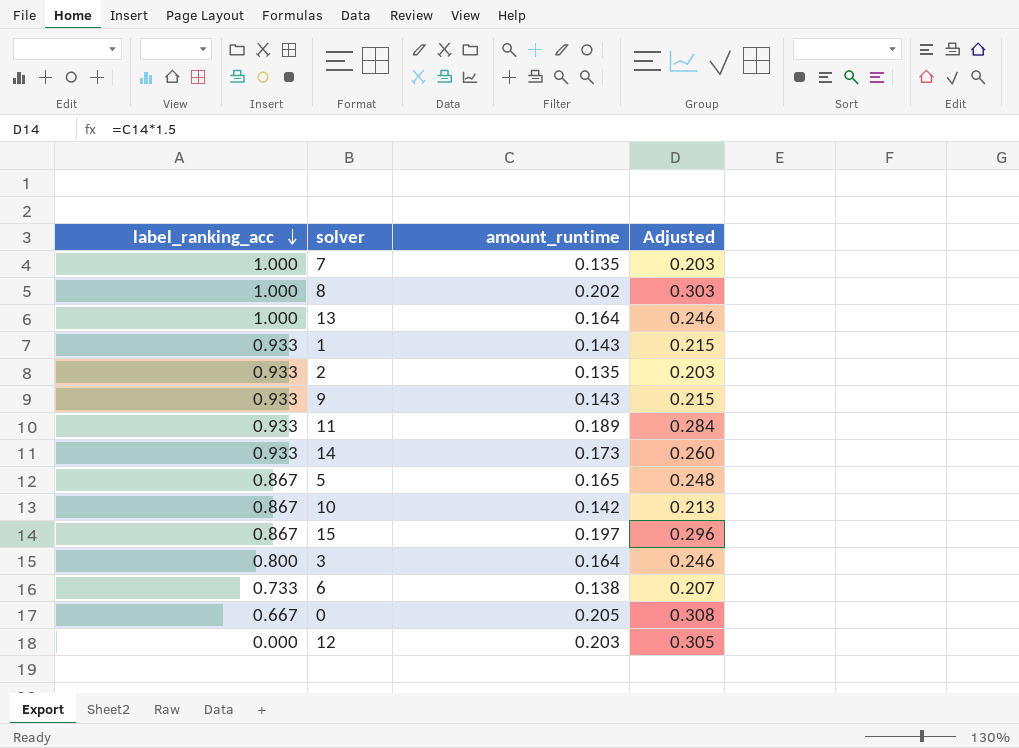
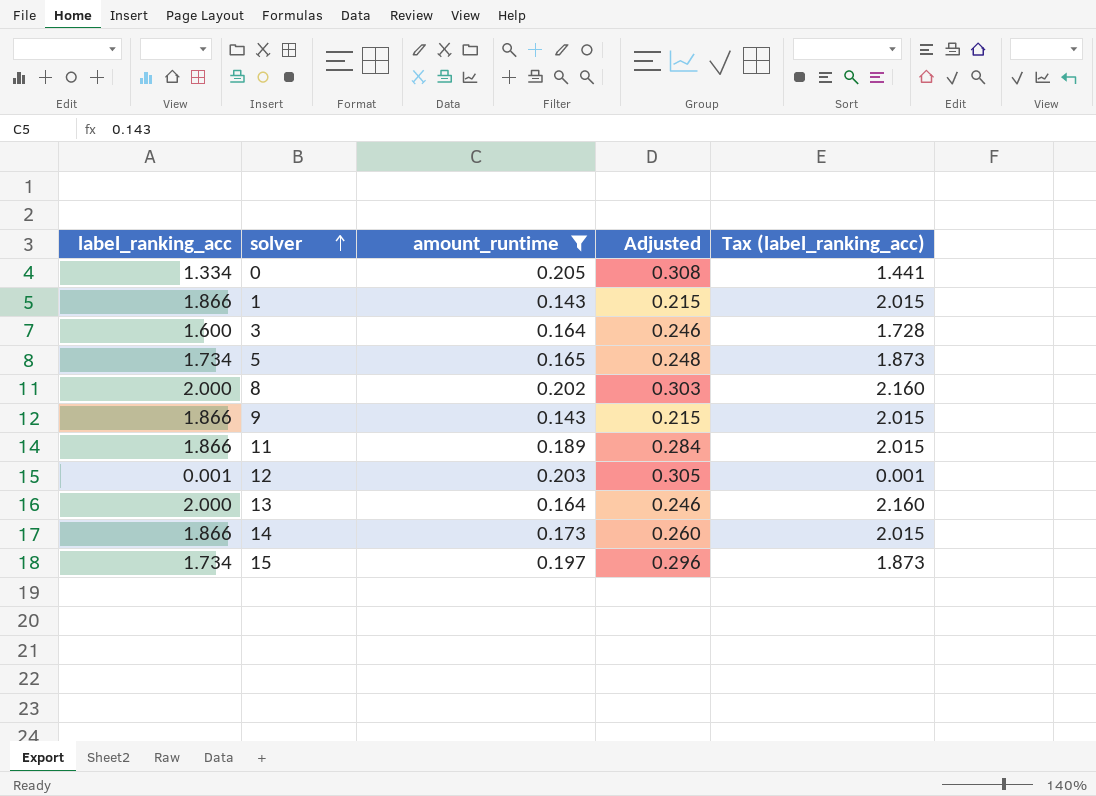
filter: none -> amount_runtime >= 0.143
row order: label_ranking_acc descending -> solver ascending
column Tax (label_ranking_acc) | formula: none -> [label_ranking_acc] * 1.08
0 | label_ranking_acc: 0.667 -> 1.334
1 | label_ranking_acc: 0.933 -> 1.866
3 | label_ranking_acc: 0.800 -> 1.600
5 | label_ranking_acc: 0.867 -> 1.734
8 | label_ranking_acc: 1.000 -> 2.000
9 | label_ranking_acc: 0.933 -> 1.866
11 | label_ranking_acc: 0.933 -> 1.866
12 | label_ranking_acc: 0.000 -> 0.001
13 | label_ranking_acc: 1.000 -> 2.000
14 | label_ranking_acc: 0.933 -> 1.866
15 | label_ranking_acc: 0.867 -> 1.734

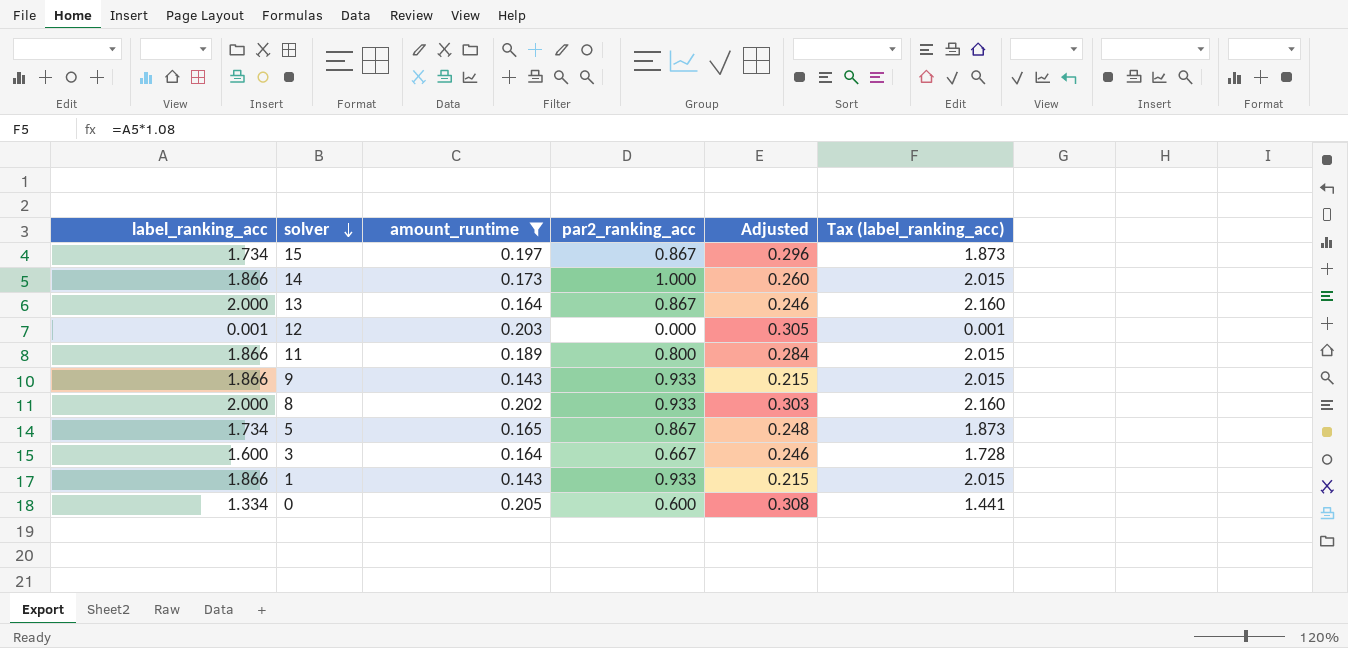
row order: solver ascending -> solver descending
column par2_ranking_acc | position: none -> 4

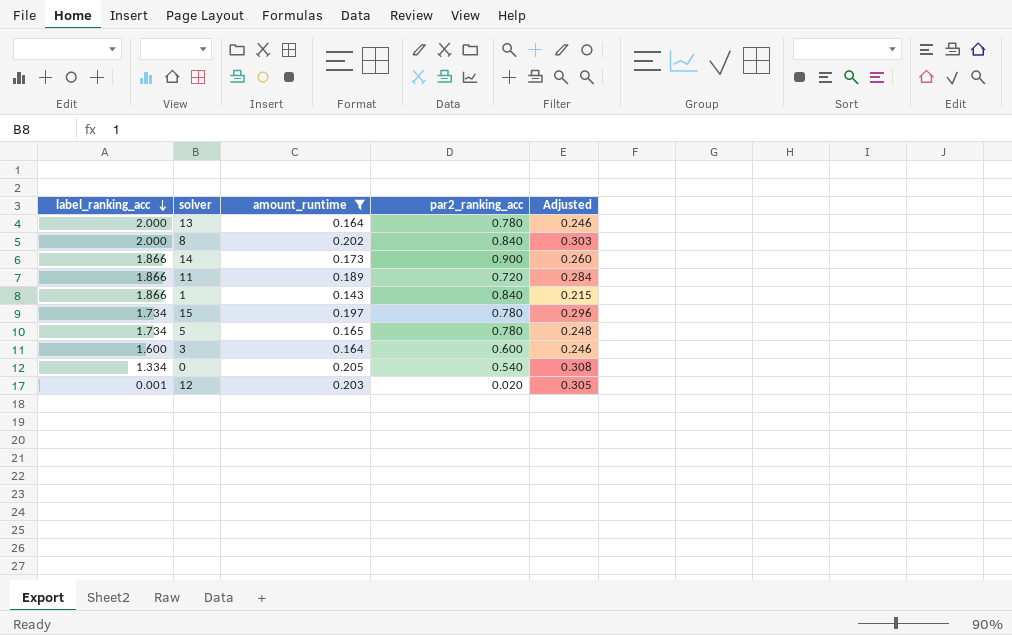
row order: solver descending -> label_ranking_acc descending
column Tax (label_ranking_acc) | formula: [label_ranking_acc] * 1.08 -> none
row 9: 1.866 | 0.143 | 0.933 | 0.215 | 2.015 -> none
13 | par2_ranking_acc: 0.867 -> 0.780
8 | par2_ranking_acc: 0.933 -> 0.840
14 | par2_ranking_acc: 1.000 -> 0.900
11 | par2_ranking_acc: 0.800 -> 0.720
1 | par2_ranking_acc: 0.933 -> 0.840
15 | par2_ranking_acc: 0.867 -> 0.780
5 | par2_ranking_acc: 0.867 -> 0.780
3 | par2_ranking_acc: 0.667 -> 0.600
0 | par2_ranking_acc: 0.600 -> 0.540
12 | par2_ranking_acc: 0.000 -> 0.020

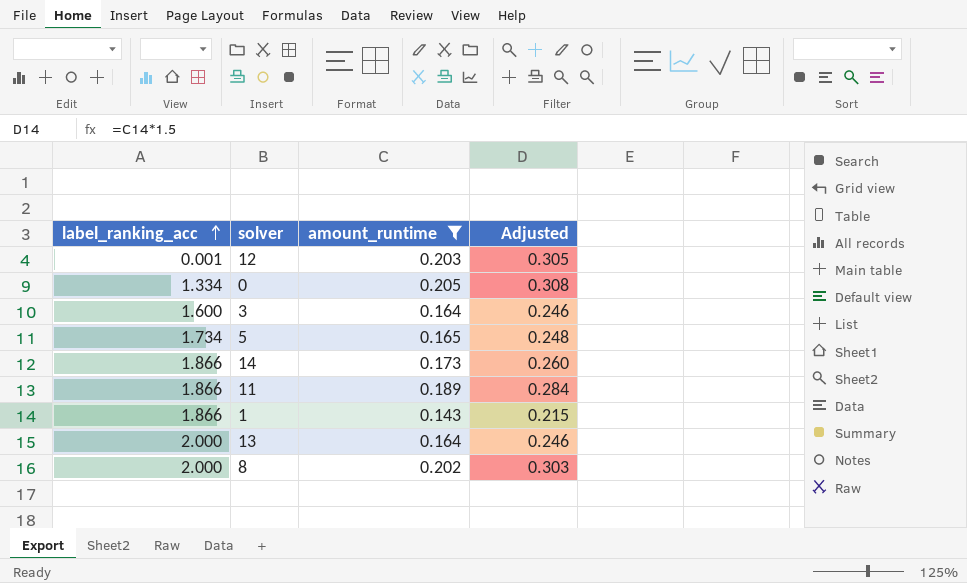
row order: label_ranking_acc descending -> label_ranking_acc ascending
column par2_ranking_acc | position: 4 -> none
row 15: 1.734 | 0.197 | 0.780 | 0.296 -> none

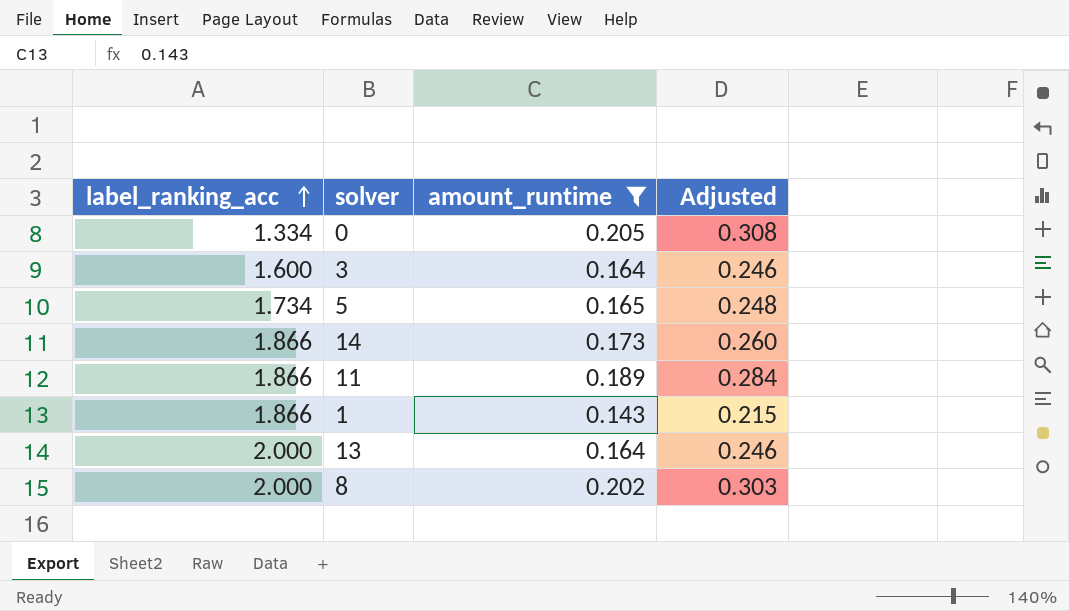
row 12: 0.001 | 0.203 | 0.305 -> none

